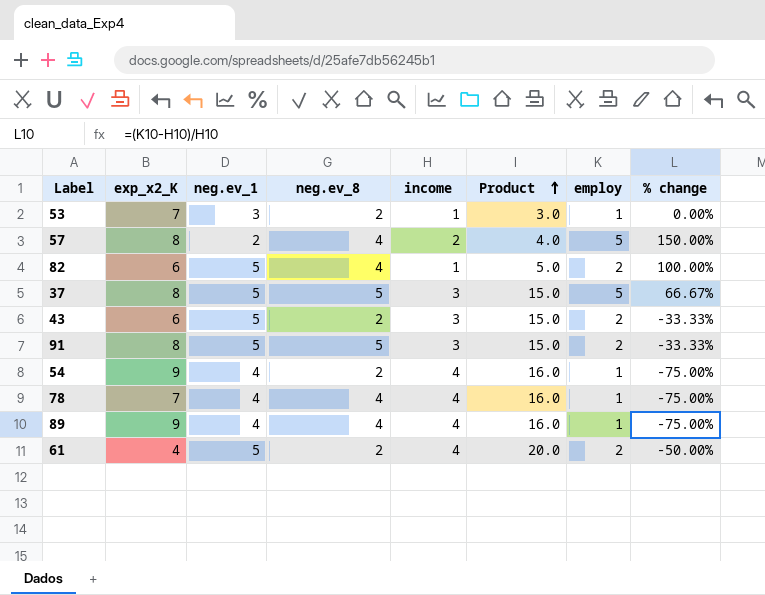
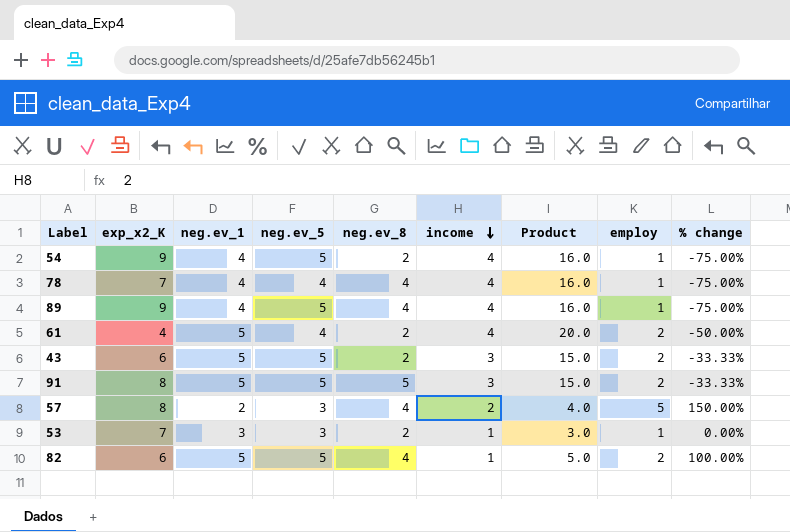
row order: Product ascending -> income descending
column neg.ev_5 | position: none -> 4
row 37: 8 | 5 | 5 | 3 | 15.0 | 5 | 66.67% -> none

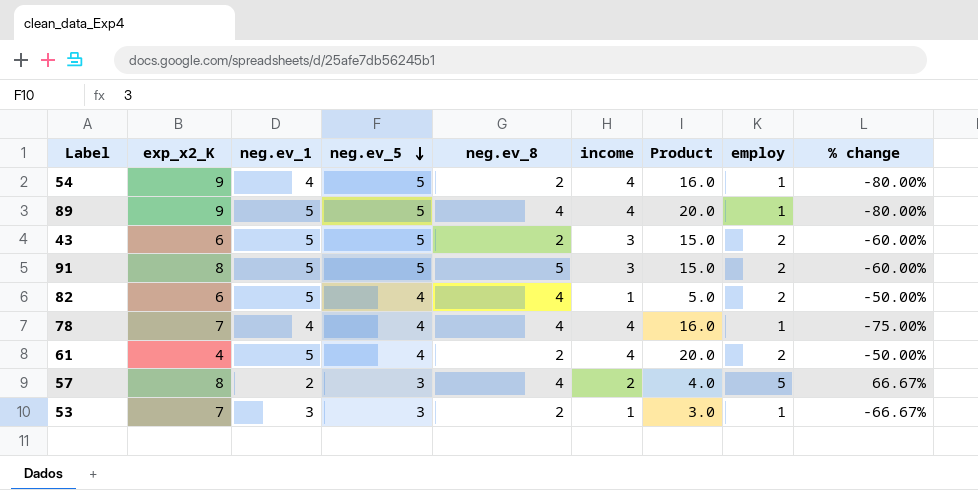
row order: income descending -> neg.ev_5 descending
column % change | formula: ([employ] - [income]) / [income] -> ([employ] - [neg.ev_5]) / [neg.ev_5]
89 | neg.ev_1: 4 -> 5
89 | Product: 16.0 -> 20.0
82 | neg.ev_5: 5 -> 4

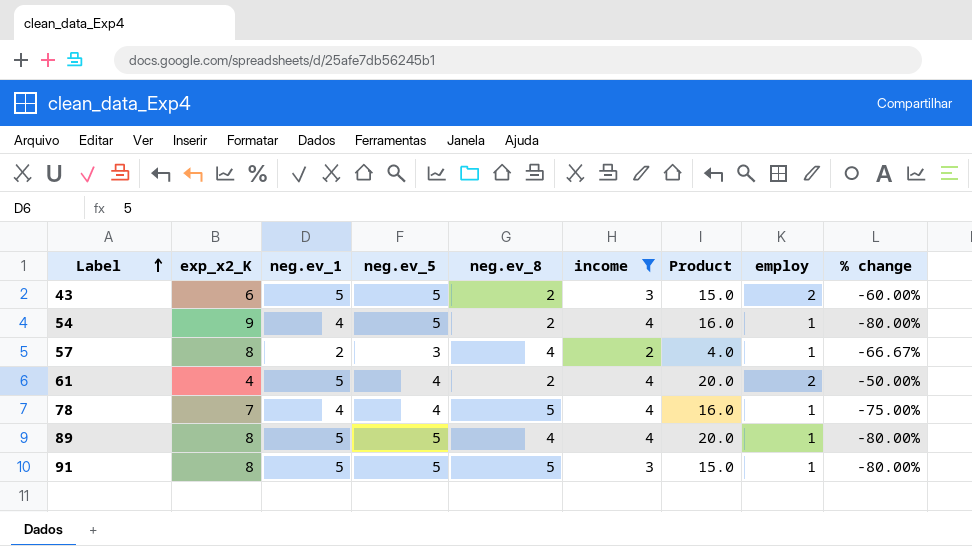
filter: none -> income != 1
row order: neg.ev_5 descending -> Label ascending
57 | employ: 5 -> 1
57 | % change: 66.67% -> -66.67%
78 | neg.ev_8: 4 -> 5
89 | exp_x2_K: 9 -> 8
91 | employ: 2 -> 1
91 | % change: -60.00% -> -80.00%

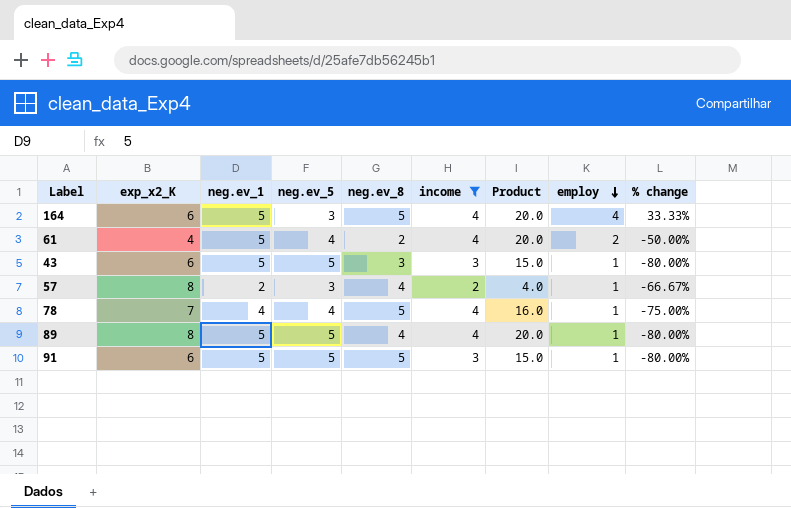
row order: Label ascending -> employ descending
row 54: 9 | 4 | 5 | 2 | 4 | 16.0 | 1 | -80.00% -> none
row 164: none -> 6 | 5 | 3 | 5 | 4 | 20.0 | 4 | 33.33%
43 | neg.ev_8: 2 -> 3
43 | employ: 2 -> 1
43 | % change: -60.00% -> -80.00%
91 | exp_x2_K: 8 -> 6

